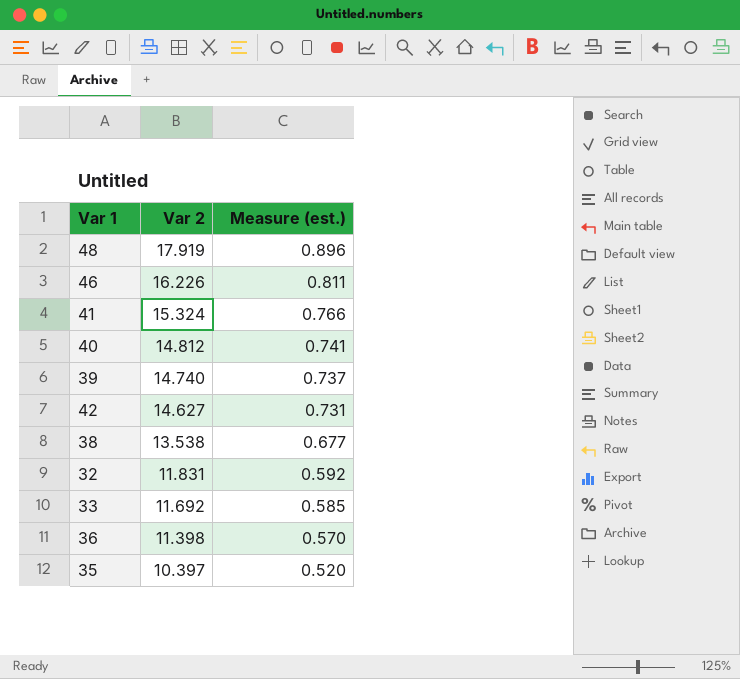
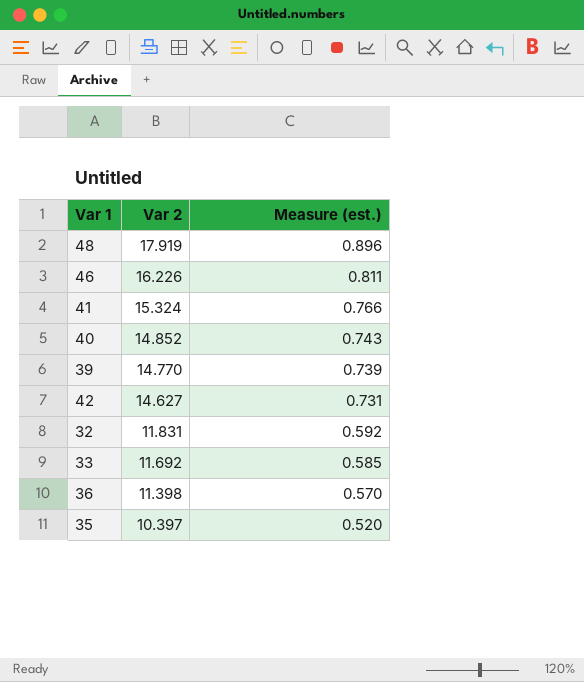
row 38: 13.538 | 0.677 -> none
40 | Var 2: 14.812 -> 14.852
40 | Measure (est.): 0.741 -> 0.743
39 | Var 2: 14.740 -> 14.770
39 | Measure (est.): 0.737 -> 0.739

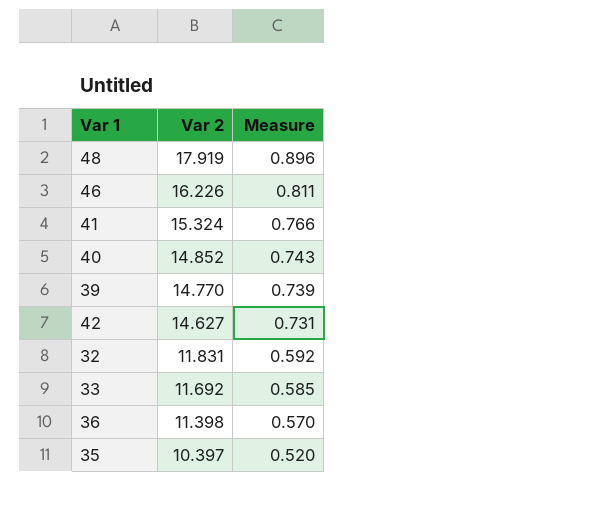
column name: Measure (est.) -> Measure

